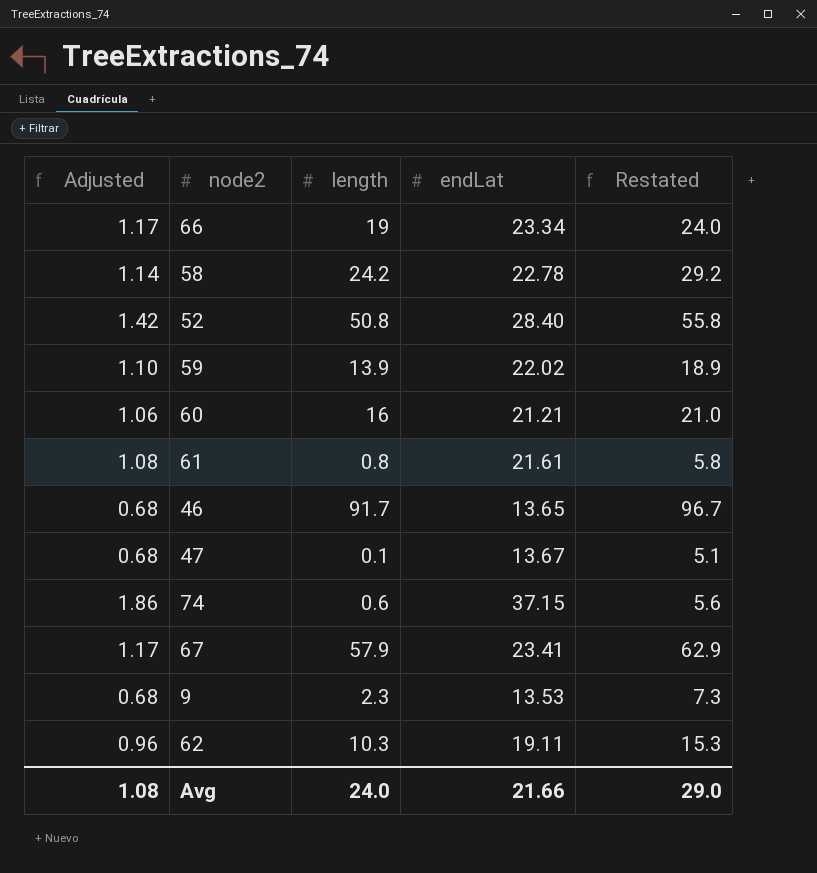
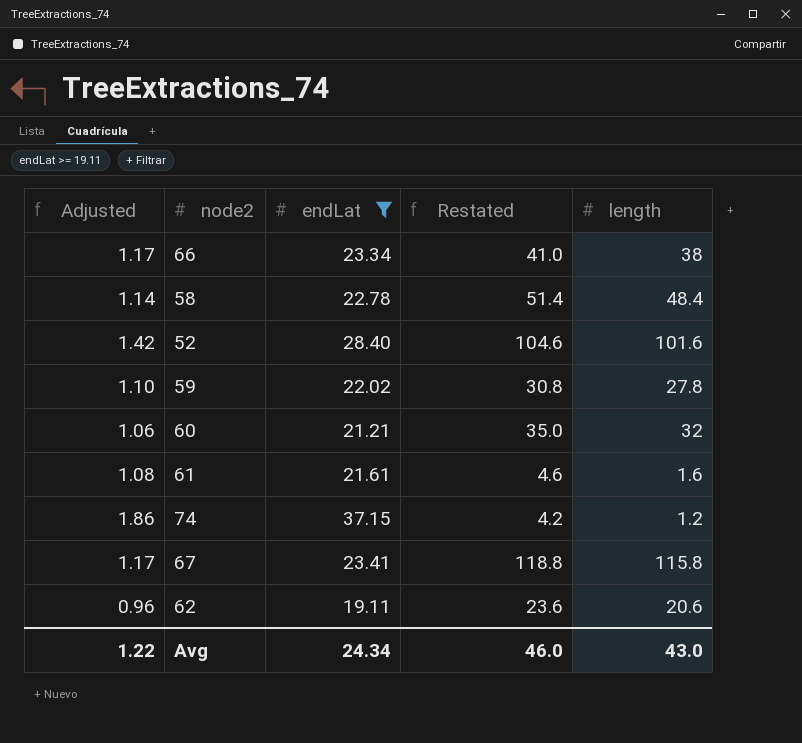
filter: none -> endLat >= 19.11
column Restated | formula: [length] + 5 -> [length] + 3
column length | position: 3 -> 5
66 | length: 19 -> 38
58 | length: 24.2 -> 48.4
52 | length: 50.8 -> 101.6
59 | length: 13.9 -> 27.8
60 | length: 16 -> 32
61 | length: 0.8 -> 1.6
74 | length: 0.6 -> 1.2
67 | length: 57.9 -> 115.8
62 | length: 10.3 -> 20.6
Avg | Adjusted: 1.08 -> 1.22
Avg | endLat: 21.66 -> 24.34
Avg | Restated: 29.0 -> 46.0
Avg | length: 24.0 -> 43.0

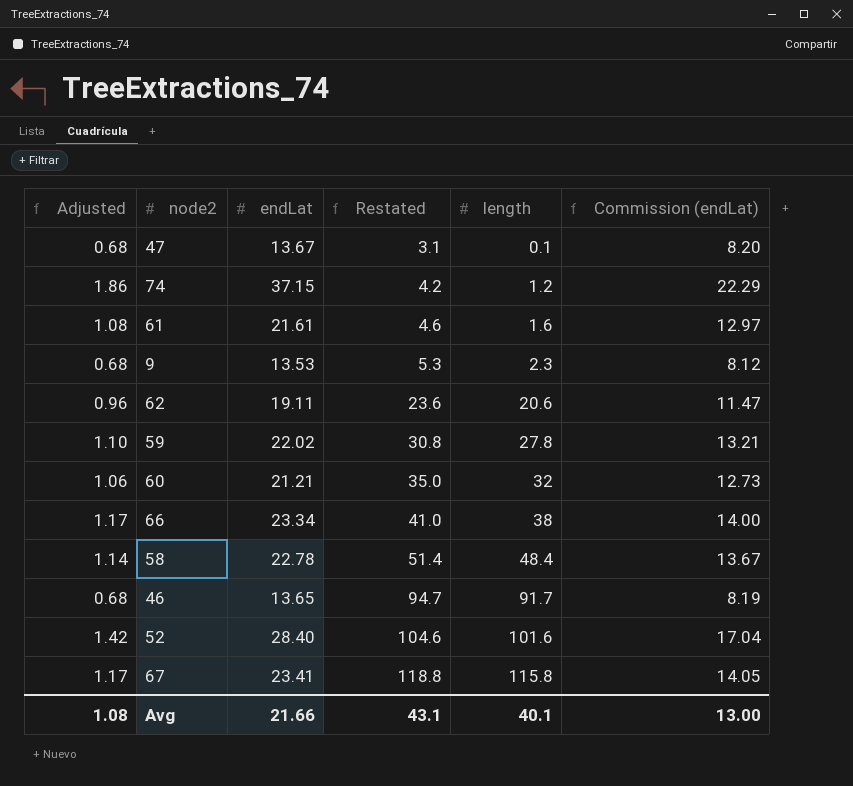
filter: endLat >= 19.11 -> none
row order: none -> Restated ascending
column Commission (endLat) | formula: none -> [endLat] * 0.6
Avg | Adjusted: 1.22 -> 1.08
Avg | endLat: 24.34 -> 21.66
Avg | Restated: 46.0 -> 43.1
Avg | length: 43.0 -> 40.1

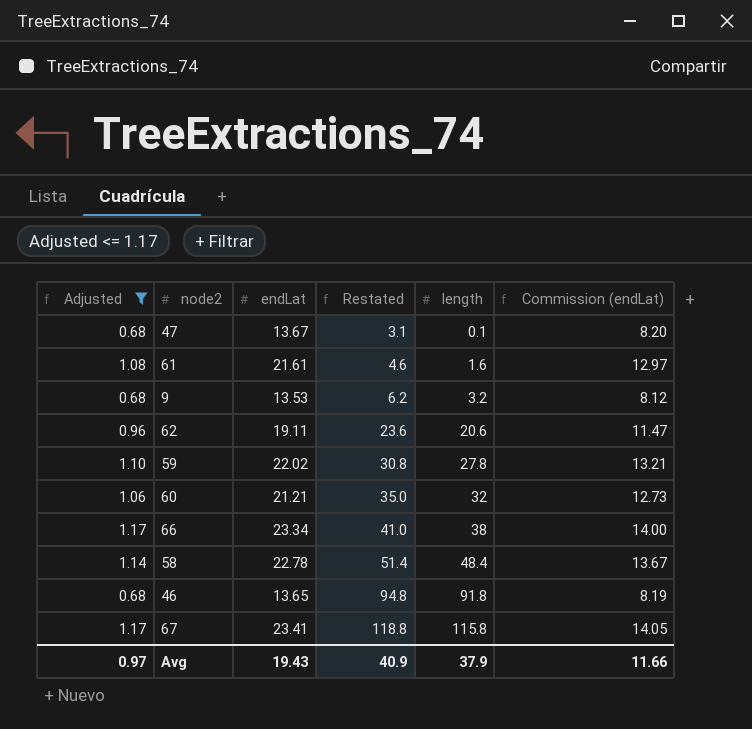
filter: none -> Adjusted <= 1.17
9 | Restated: 5.3 -> 6.2
9 | length: 2.3 -> 3.2
46 | Restated: 94.7 -> 94.8
46 | length: 91.7 -> 91.8
Avg | Adjusted: 1.08 -> 0.97
Avg | endLat: 21.66 -> 19.43
Avg | Restated: 43.1 -> 40.9
Avg | length: 40.1 -> 37.9
Avg | Commission (endLat): 13.00 -> 11.66

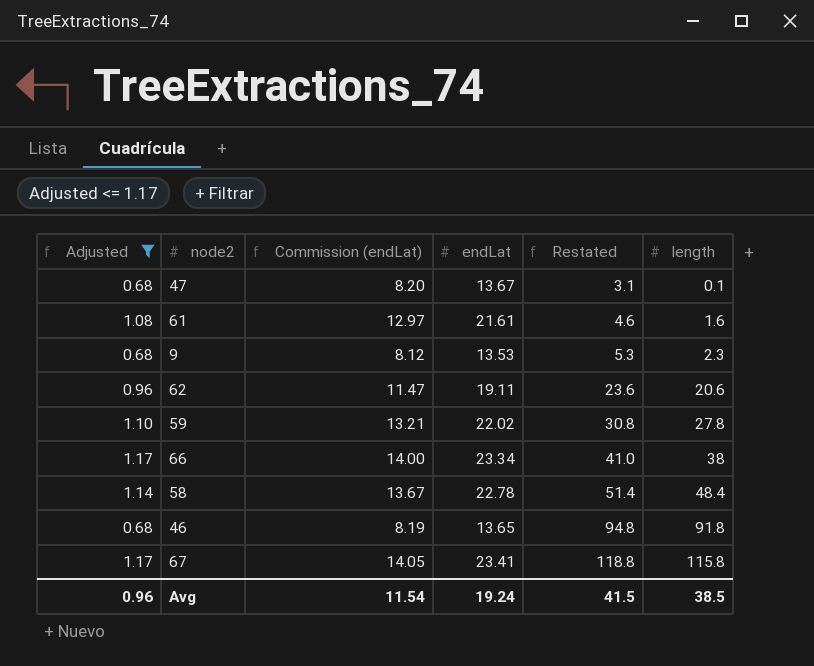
column Commission (endLat) | position: 6 -> 3
row 60: 1.06 | 21.21 | 35.0 | 32 | 12.73 -> none
9 | Restated: 6.2 -> 5.3
9 | length: 3.2 -> 2.3
Avg | Adjusted: 0.97 -> 0.96
Avg | Commission (endLat): 11.66 -> 11.54
Avg | endLat: 19.43 -> 19.24
Avg | Restated: 40.9 -> 41.5
Avg | length: 37.9 -> 38.5

